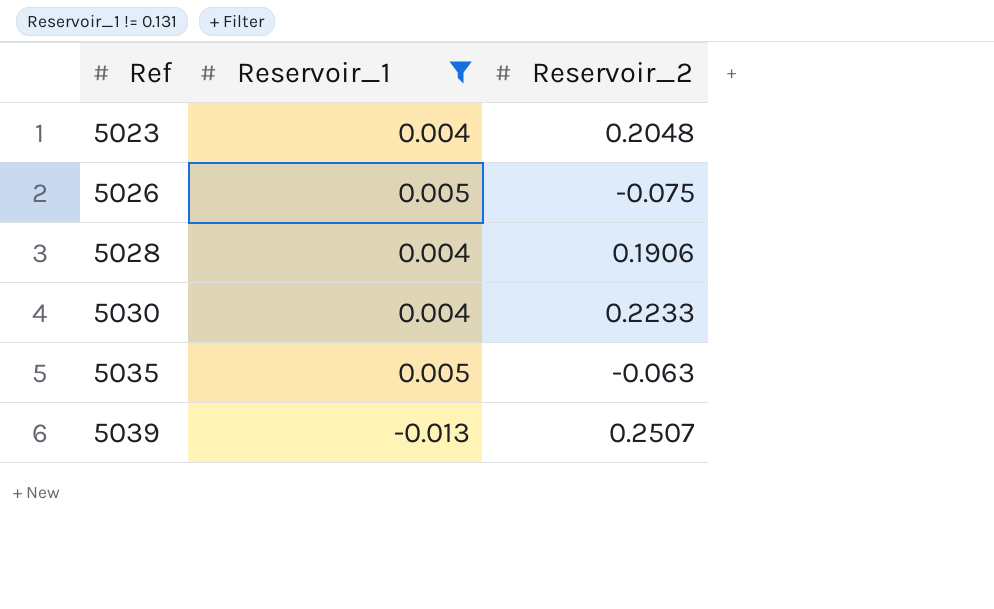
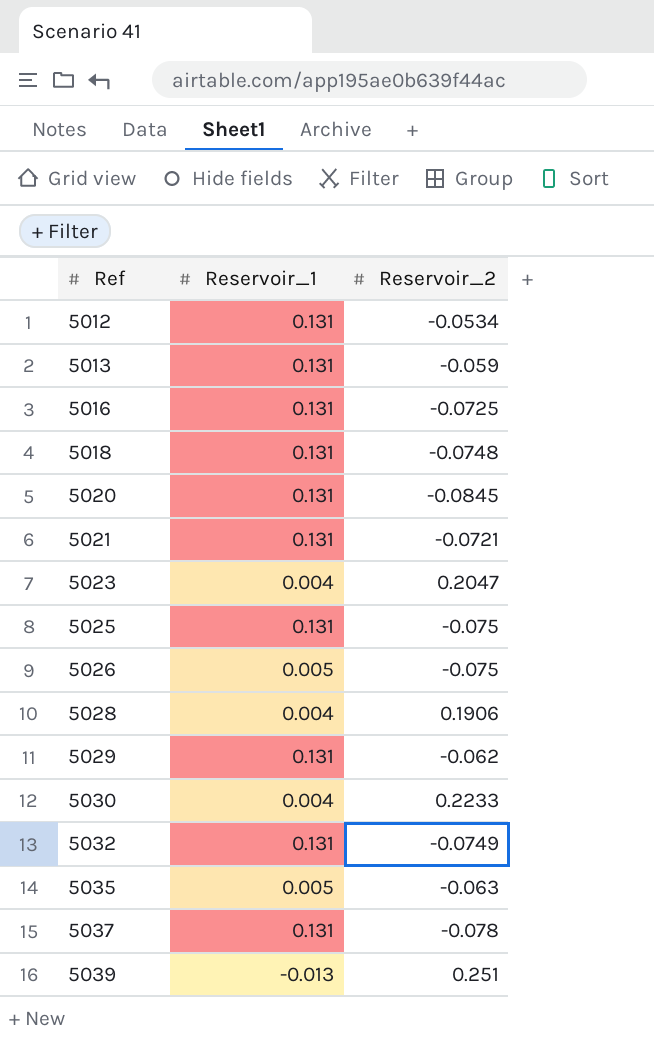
filter: Reservoir_1 != 0.131 -> none
5023 | Reservoir_2: 0.2048 -> 0.2047
5039 | Reservoir_2: 0.2507 -> 0.251

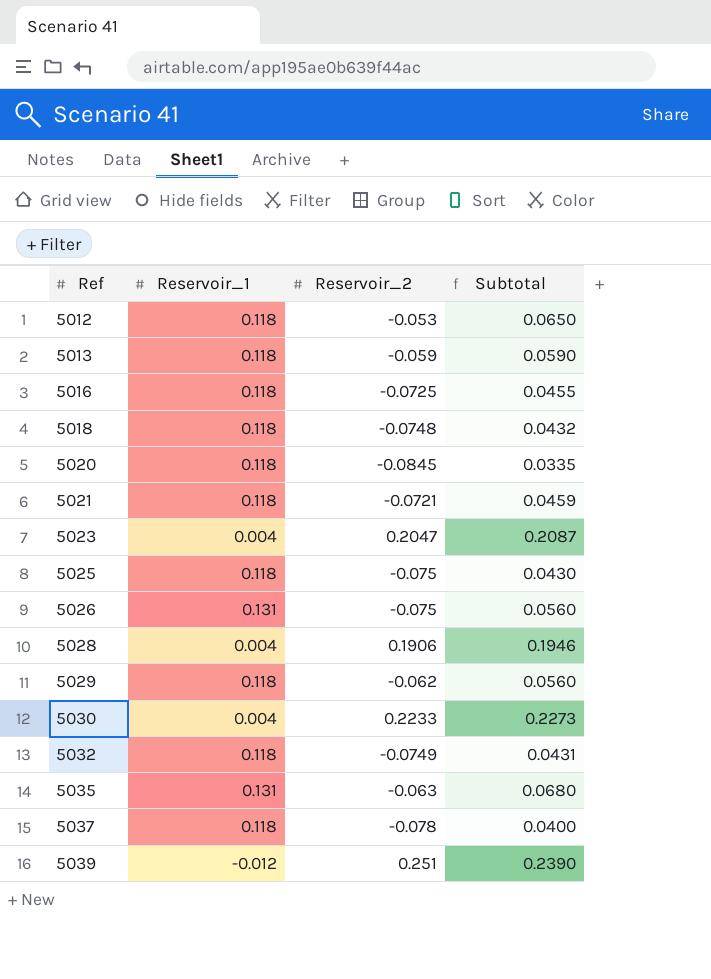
column Subtotal | formula: none -> [Reservoir_1] + [Reservoir_2]
5012 | Reservoir_1: 0.131 -> 0.118
5012 | Reservoir_2: -0.0534 -> -0.053
5013 | Reservoir_1: 0.131 -> 0.118
5016 | Reservoir_1: 0.131 -> 0.118
5018 | Reservoir_1: 0.131 -> 0.118
5020 | Reservoir_1: 0.131 -> 0.118
5021 | Reservoir_1: 0.131 -> 0.118
5025 | Reservoir_1: 0.131 -> 0.118
5026 | Reservoir_1: 0.005 -> 0.131
5029 | Reservoir_1: 0.131 -> 0.118
5032 | Reservoir_1: 0.131 -> 0.118
5035 | Reservoir_1: 0.005 -> 0.131
5037 | Reservoir_1: 0.131 -> 0.118
5039 | Reservoir_1: -0.013 -> -0.012

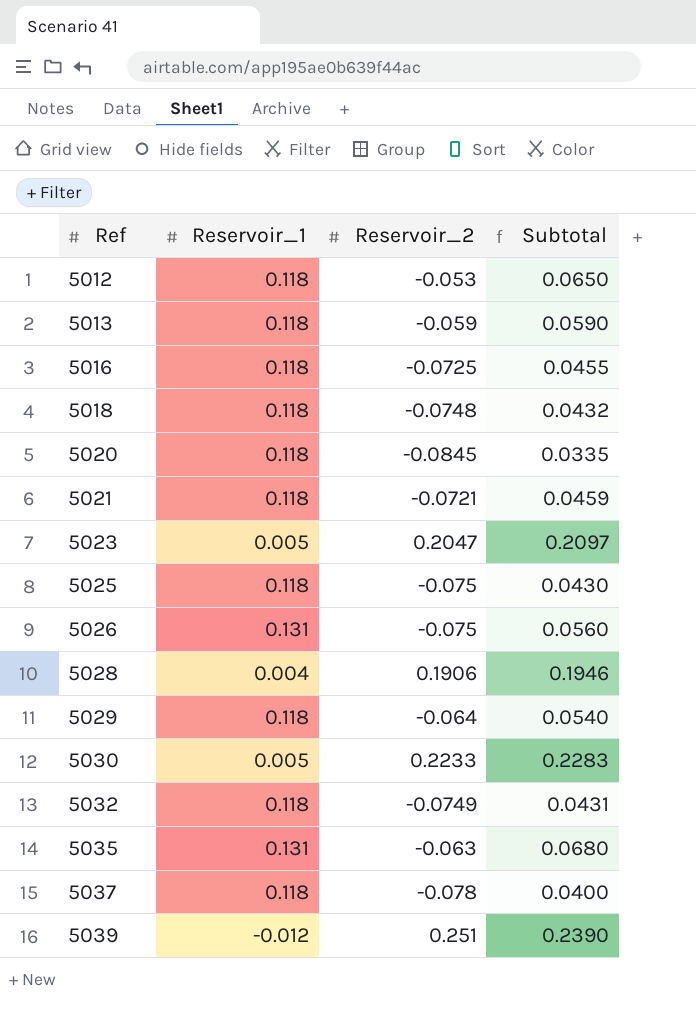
5023 | Reservoir_1: 0.004 -> 0.005
5023 | Subtotal: 0.2087 -> 0.2097
5029 | Reservoir_2: -0.062 -> -0.064
5029 | Subtotal: 0.0560 -> 0.0540
5030 | Reservoir_1: 0.004 -> 0.005
5030 | Subtotal: 0.2273 -> 0.2283

